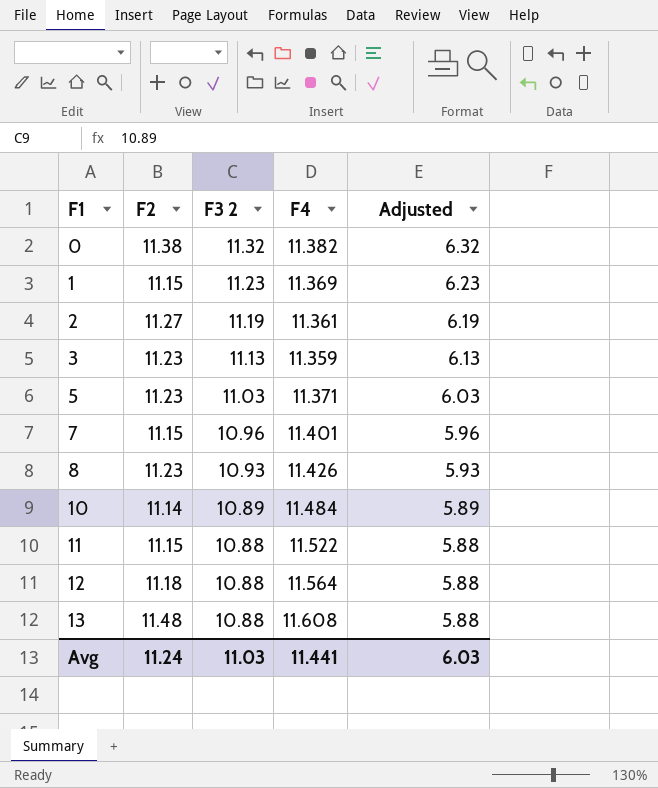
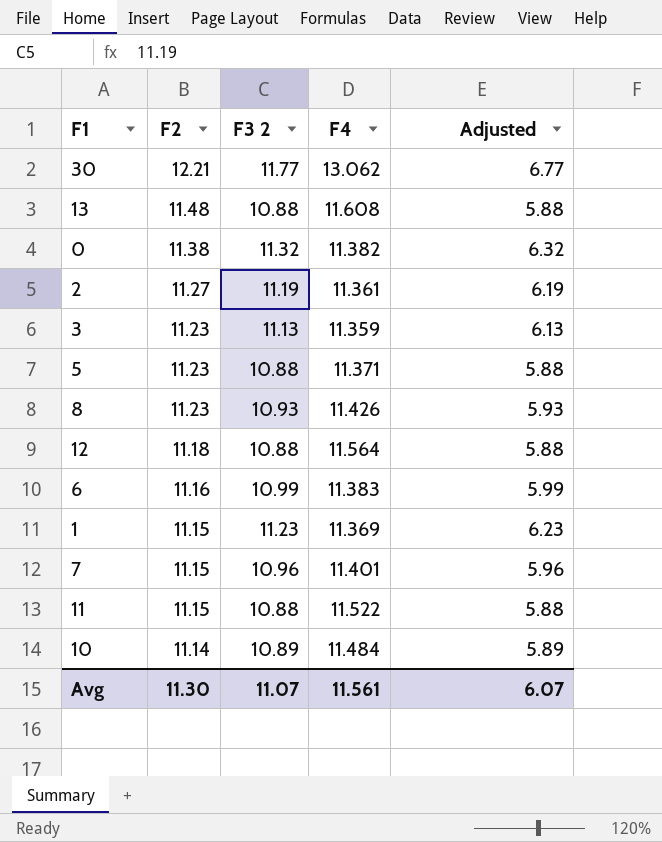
row order: F1 ascending -> F2 descending
row 30: none -> 12.21 | 11.77 | 13.062 | 6.77
5 | F3 2: 11.03 -> 10.88
5 | Adjusted: 6.03 -> 5.88
row 6: none -> 11.16 | 10.99 | 11.383 | 5.99
Avg | F2: 11.24 -> 11.30
Avg | F3 2: 11.03 -> 11.07
Avg | F4: 11.441 -> 11.561
Avg | Adjusted: 6.03 -> 6.07

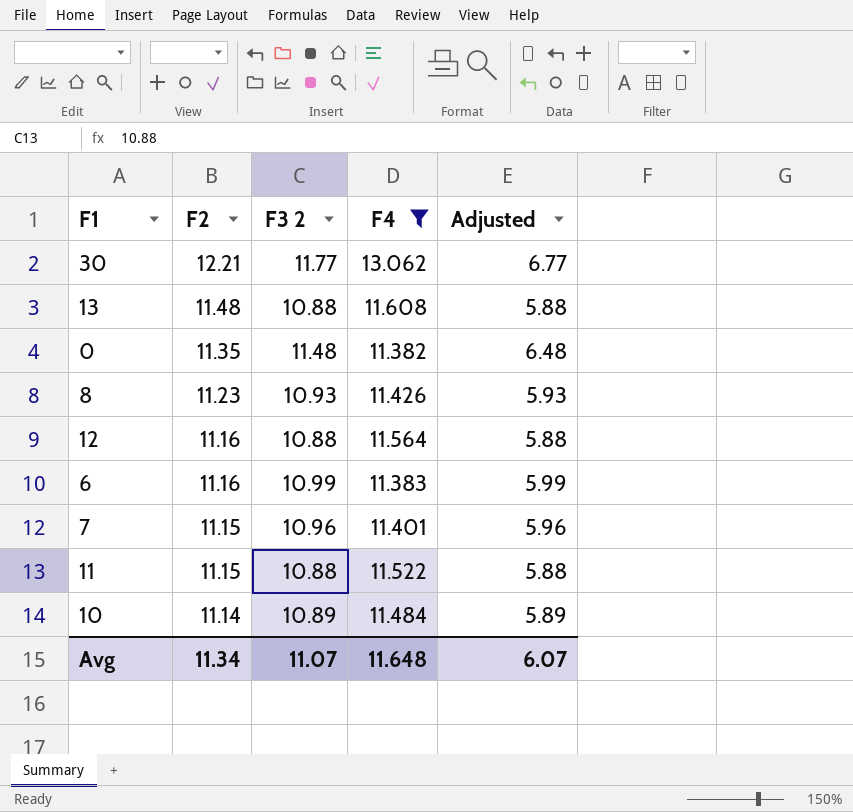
filter: none -> F4 >= 11.382
0 | F2: 11.38 -> 11.35
0 | F3 2: 11.32 -> 11.48
0 | Adjusted: 6.32 -> 6.48
12 | F2: 11.18 -> 11.16
Avg | F2: 11.30 -> 11.34
Avg | F4: 11.561 -> 11.648

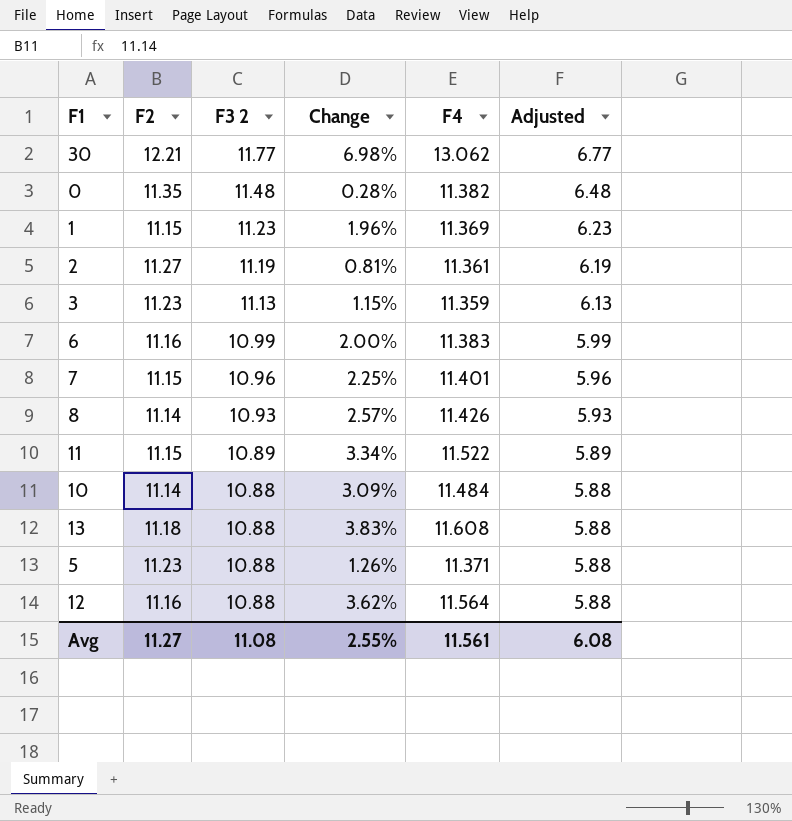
filter: F4 >= 11.382 -> none
row order: F2 descending -> F3 2 descending
column Change | formula: none -> ([F4] - [F2]) / [F2]
8 | F2: 11.23 -> 11.14
11 | F3 2: 10.88 -> 10.89
11 | Adjusted: 5.88 -> 5.89
10 | F3 2: 10.89 -> 10.88
10 | Adjusted: 5.89 -> 5.88
13 | F2: 11.48 -> 11.18
Avg | F2: 11.34 -> 11.27
Avg | F3 2: 11.07 -> 11.08
Avg | F4: 11.648 -> 11.561
Avg | Adjusted: 6.07 -> 6.08

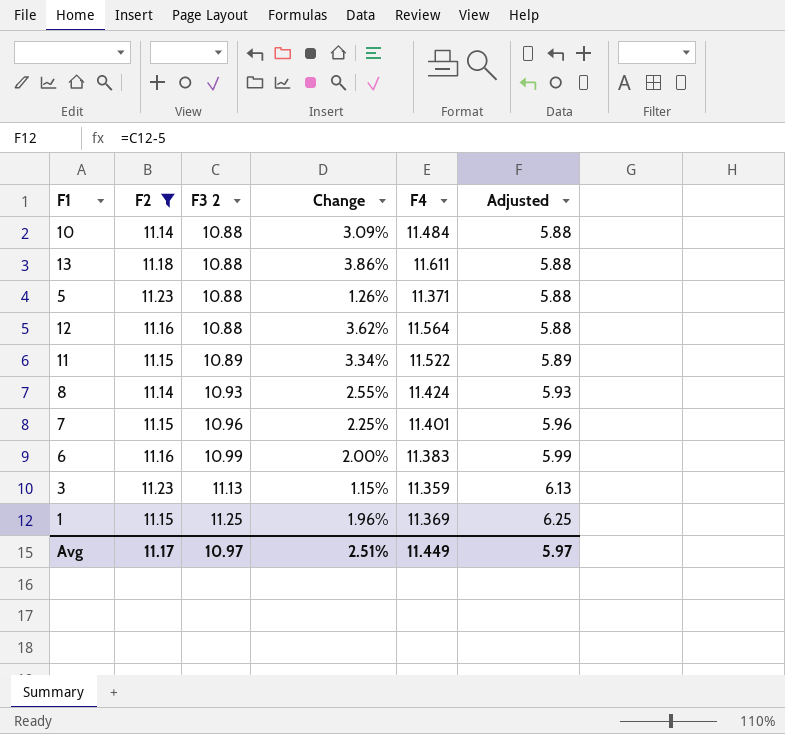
filter: none -> F2 <= 11.23
row order: F3 2 descending -> F3 2 ascending
13 | Change: 3.83% -> 3.86%
13 | F4: 11.608 -> 11.611
8 | Change: 2.57% -> 2.55%
8 | F4: 11.426 -> 11.424
1 | F3 2: 11.23 -> 11.25
1 | Adjusted: 6.23 -> 6.25
Avg | F2: 11.27 -> 11.17
Avg | F3 2: 11.08 -> 10.97
Avg | Change: 2.55% -> 2.51%
Avg | F4: 11.561 -> 11.449
Avg | Adjusted: 6.08 -> 5.97

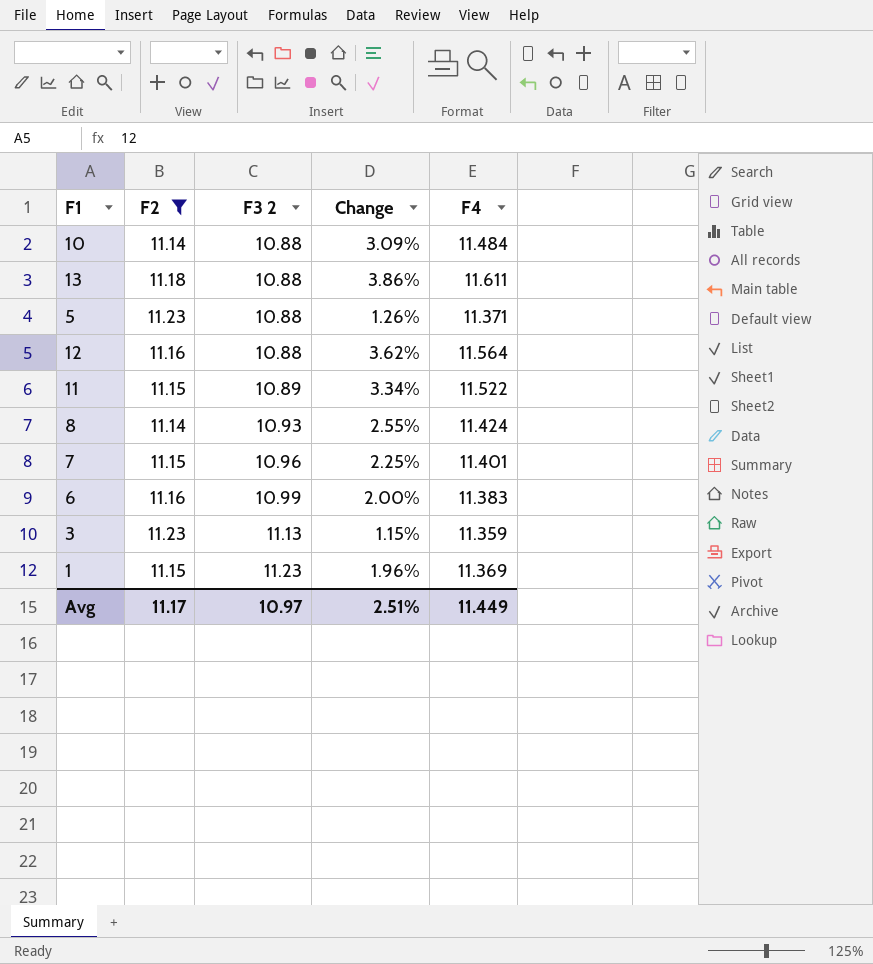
column Adjusted | formula: [F3 2] - 5 -> none
1 | F3 2: 11.25 -> 11.23

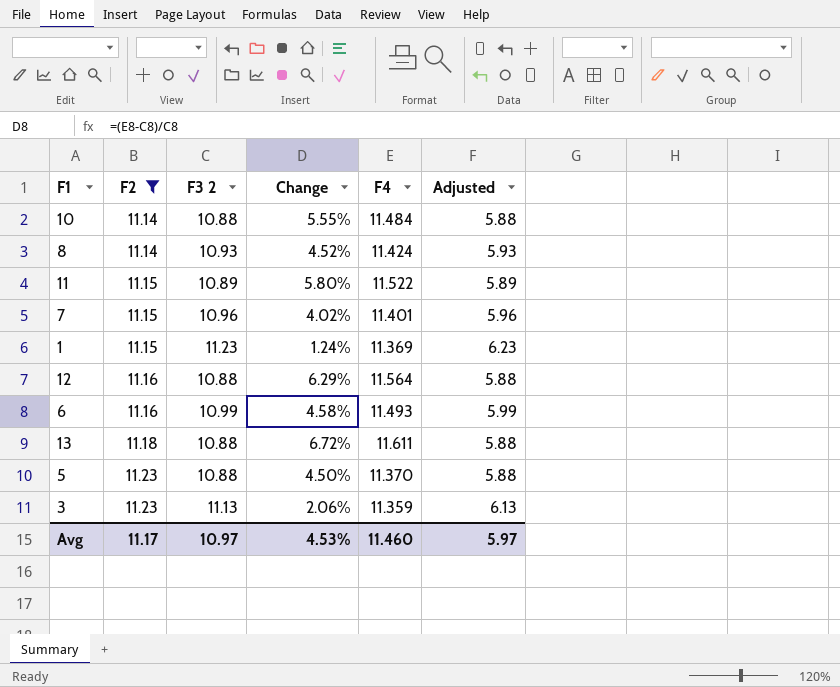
row order: F3 2 ascending -> F2 ascending
column Change | formula: ([F4] - [F2]) / [F2] -> ([F4] - [F3 2]) / [F3 2]
column Adjusted | formula: none -> [F3 2] - 5
6 | F4: 11.383 -> 11.493
5 | F4: 11.371 -> 11.370
Avg | Change: 2.51% -> 4.53%
Avg | F4: 11.449 -> 11.460

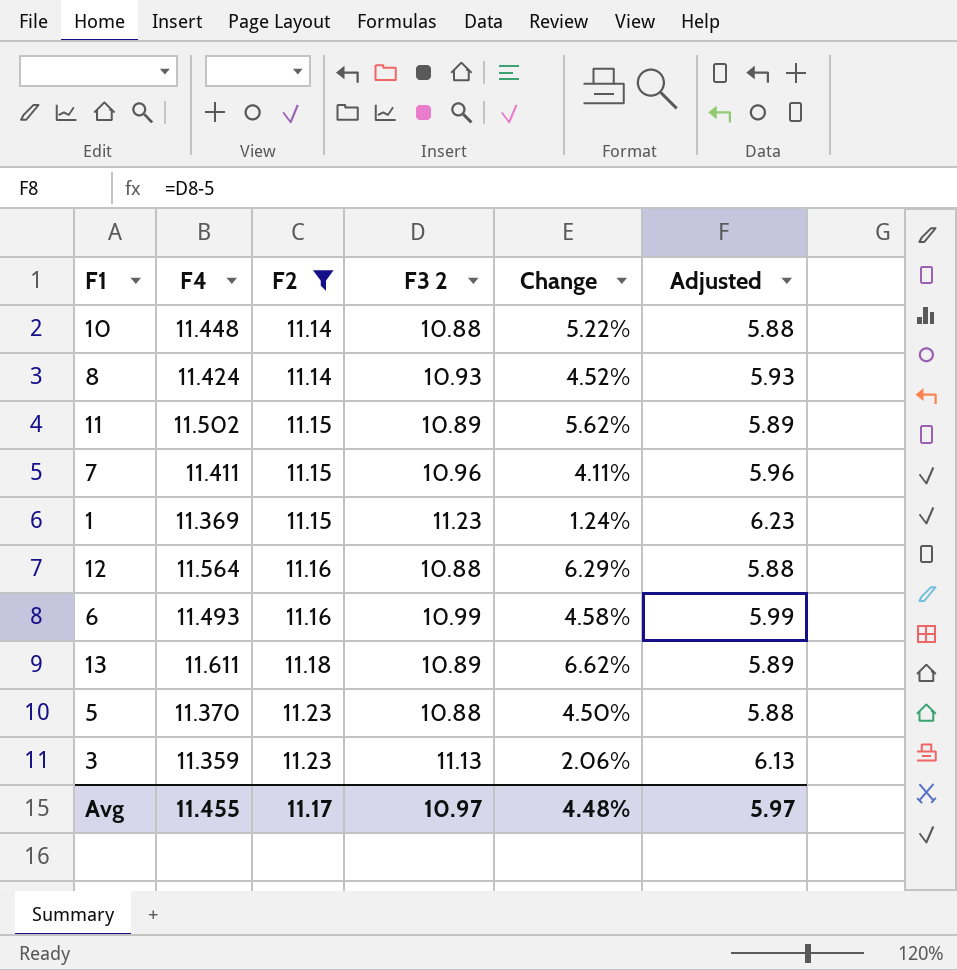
column F4 | position: 5 -> 2
10 | F4: 11.484 -> 11.448
10 | Change: 5.55% -> 5.22%
11 | F4: 11.522 -> 11.502
11 | Change: 5.80% -> 5.62%
7 | F4: 11.401 -> 11.411
7 | Change: 4.02% -> 4.11%
13 | F3 2: 10.88 -> 10.89
13 | Change: 6.72% -> 6.62%
13 | Adjusted: 5.88 -> 5.89
Avg | F4: 11.460 -> 11.455
Avg | Change: 4.53% -> 4.48%

